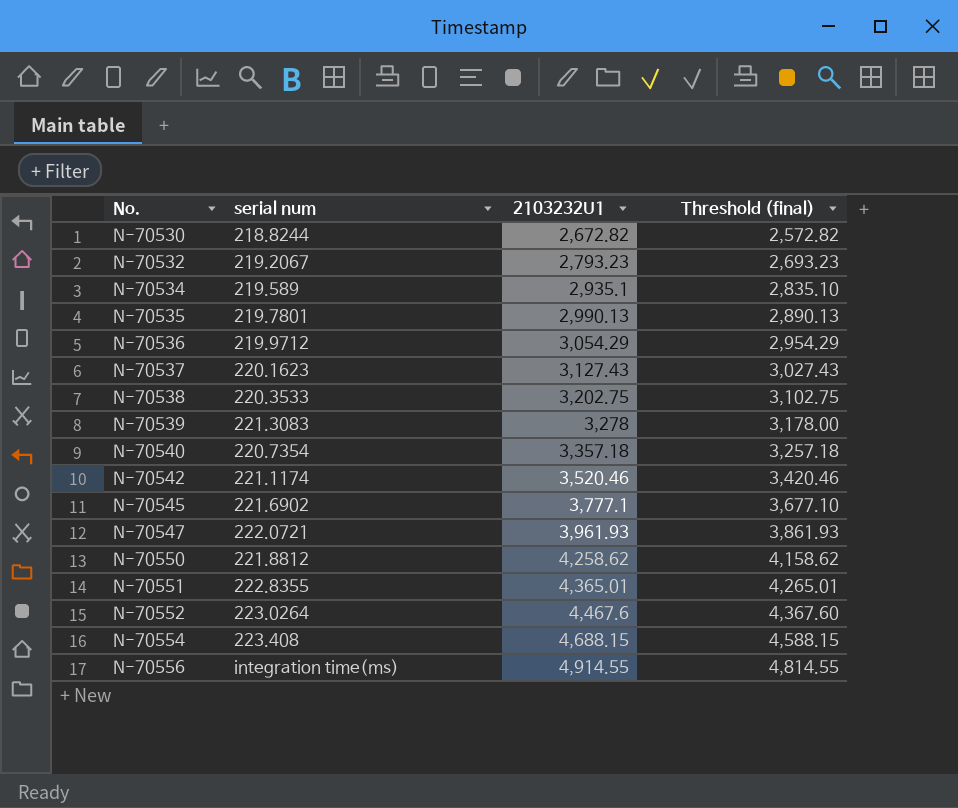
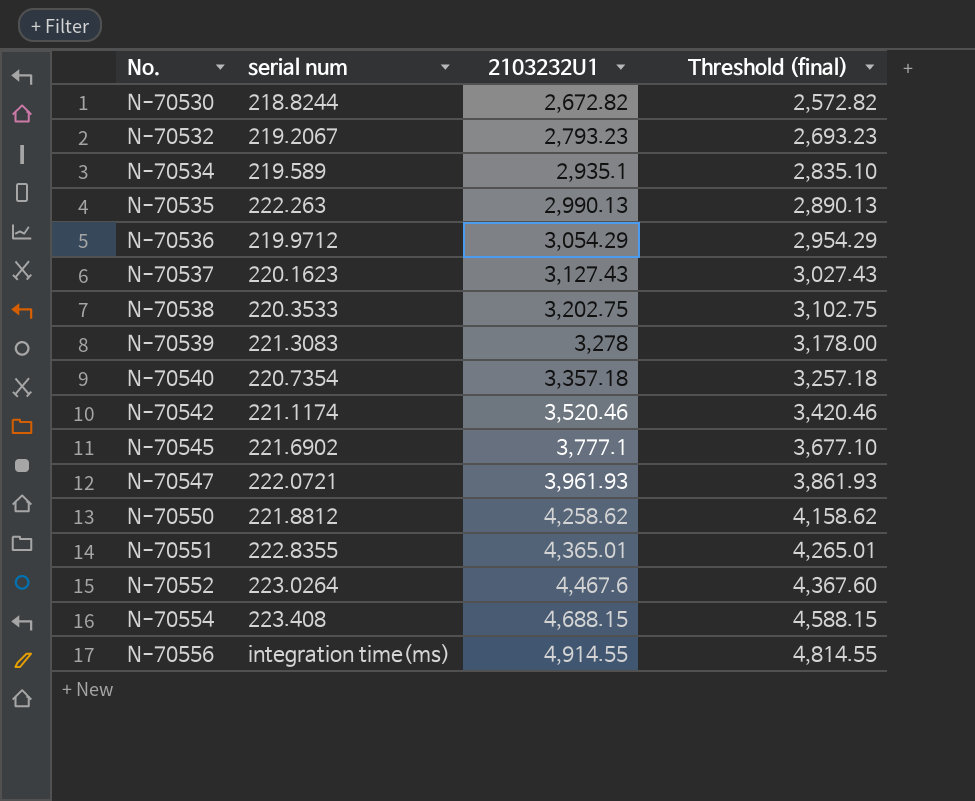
N-70535 | serial num: 219.7801 -> 222.263

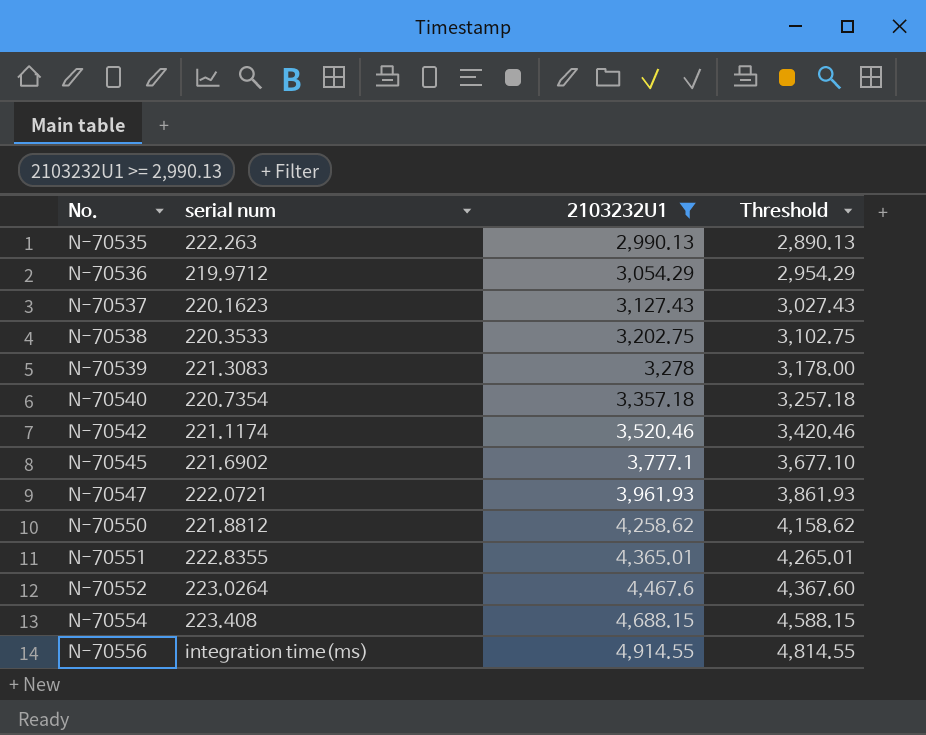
filter: none -> 2103232U1 >= 2,990.13
column name: Threshold (final) -> Threshold

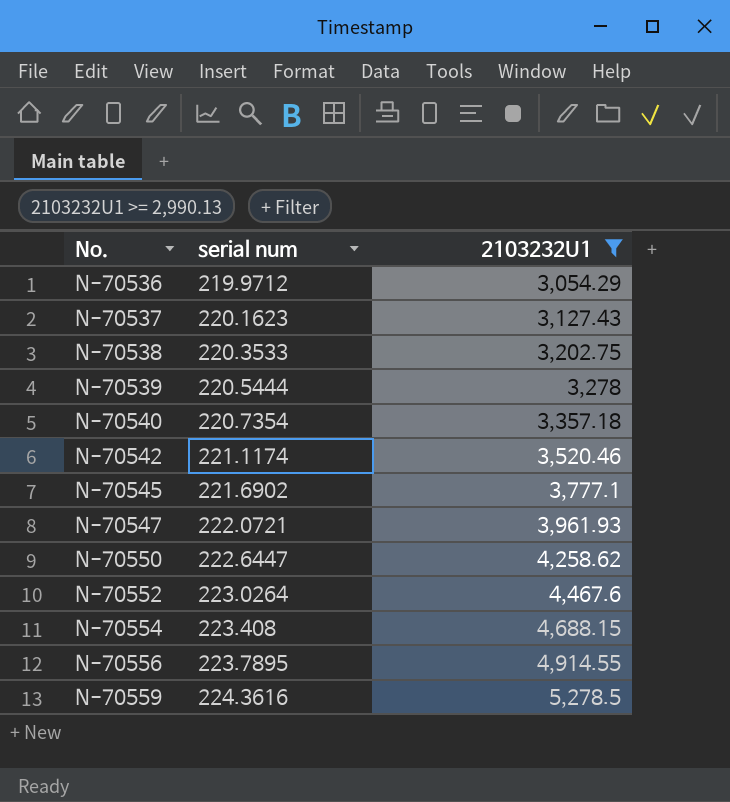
column Threshold | formula: [2103232U1] - 100 -> none
row N-70535: 222.263 | 2,990.13 | 2,890.13 -> none
row N-70551: 222.8355 | 4,365.01 | 4,265.01 -> none
N-70539 | serial num: 221.3083 -> 220.5444
N-70550 | serial num: 221.8812 -> 222.6447
N-70556 | serial num: integration time(ms) -> 223.7895
row N-70559: none -> 224.3616 | 5,278.5

